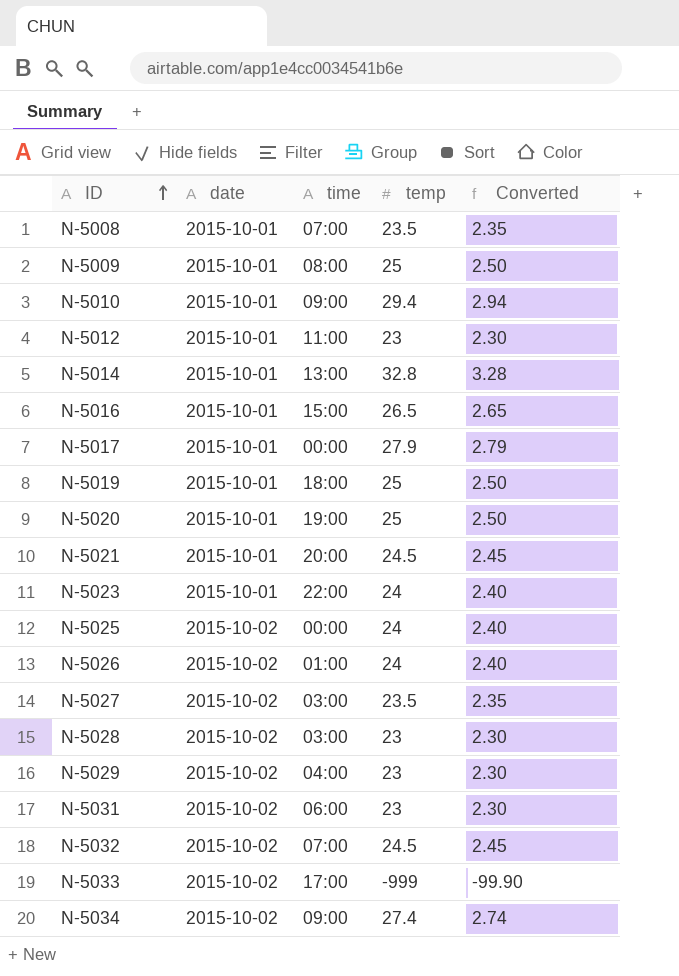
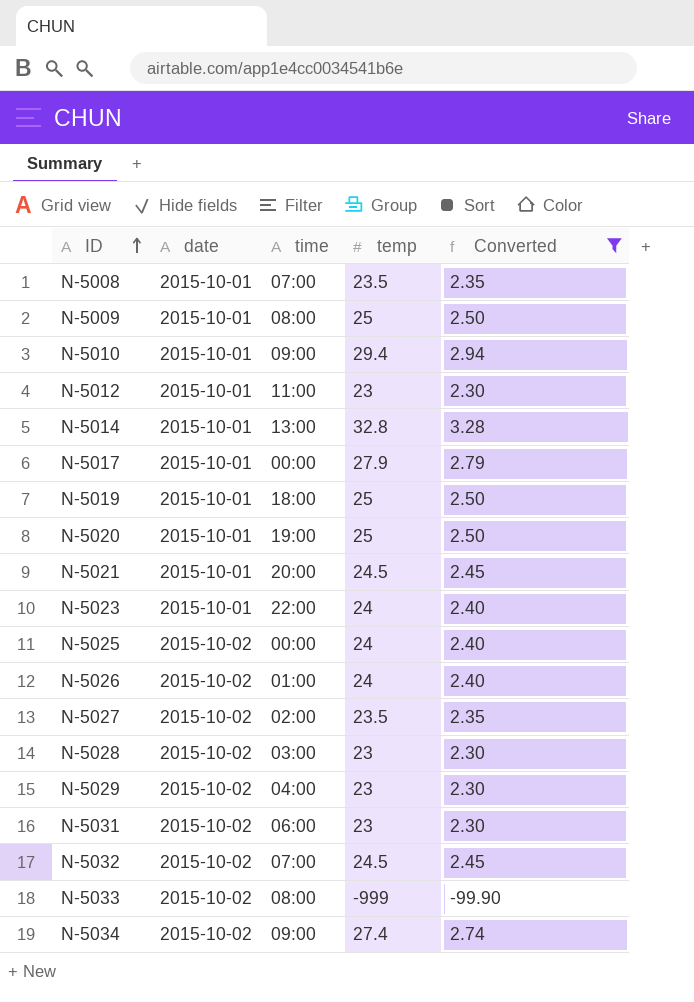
filter: none -> Converted != 2.65
N-5027 | time: 03:00 -> 02:00
N-5033 | time: 17:00 -> 08:00

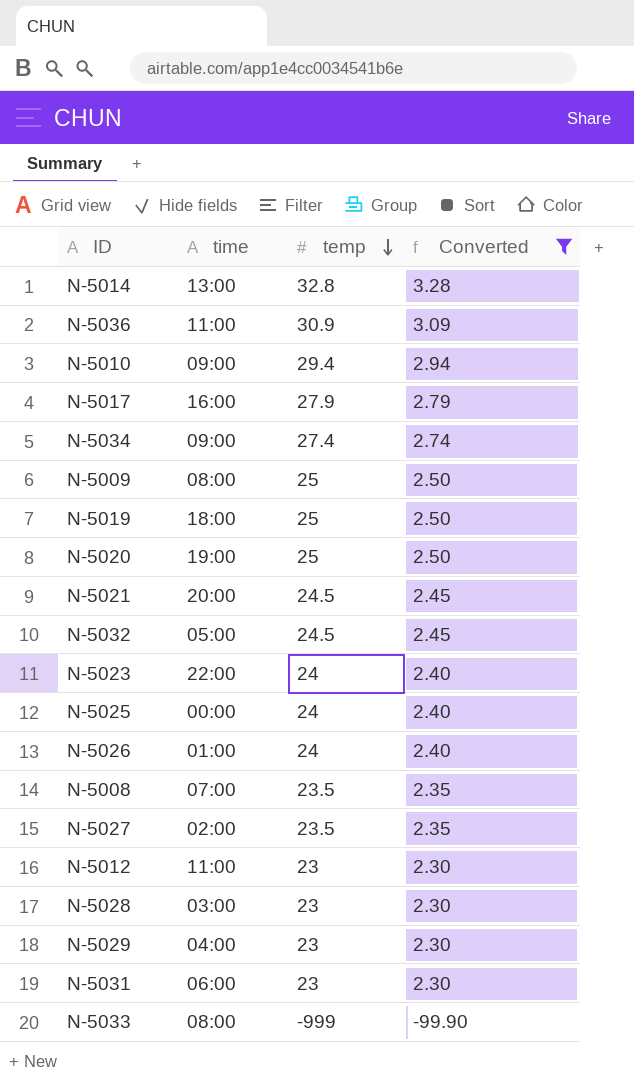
row order: ID ascending -> temp descending
column date | position: 2 -> none
row N-5036: none -> 11:00 | 30.9 | 3.09
N-5017 | time: 00:00 -> 16:00
N-5032 | time: 07:00 -> 05:00

